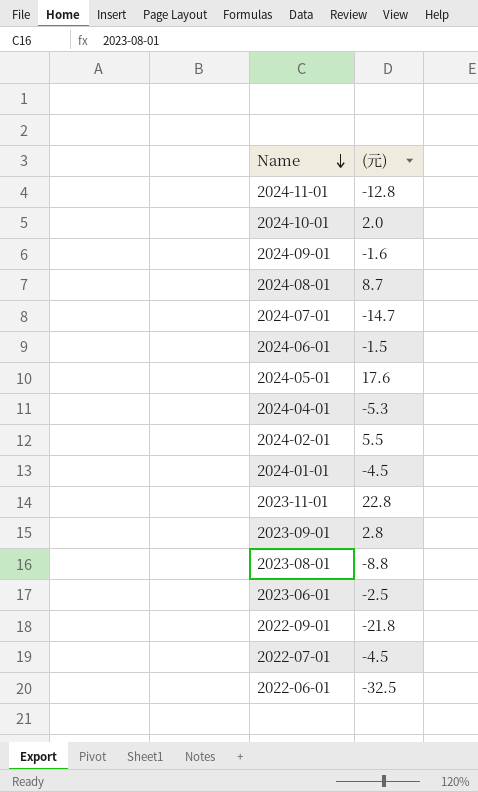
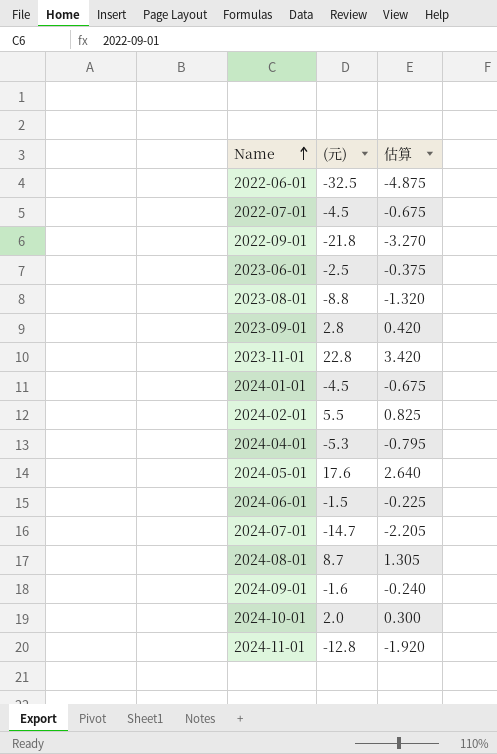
row order: Name descending -> Name ascending
column 估算 | formula: none -> [(元)] * 0.15

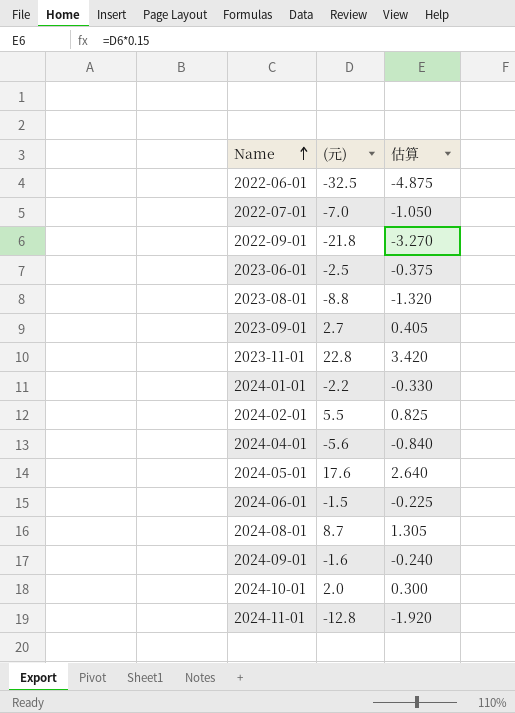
row 2024-07-01: -14.7 | -2.205 -> none
2022-07-01 | (元): -4.5 -> -7.0
2022-07-01 | 估算: -0.675 -> -1.050
2023-09-01 | (元): 2.8 -> 2.7
2023-09-01 | 估算: 0.420 -> 0.405
2024-01-01 | (元): -4.5 -> -2.2
2024-01-01 | 估算: -0.675 -> -0.330
2024-04-01 | (元): -5.3 -> -5.6
2024-04-01 | 估算: -0.795 -> -0.840

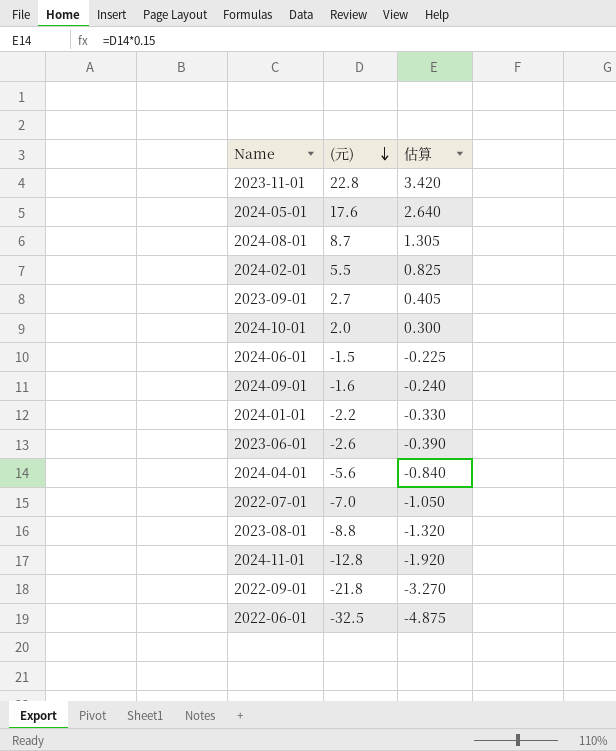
row order: Name ascending -> (元) descending
2023-06-01 | (元): -2.5 -> -2.6
2023-06-01 | 估算: -0.375 -> -0.390

